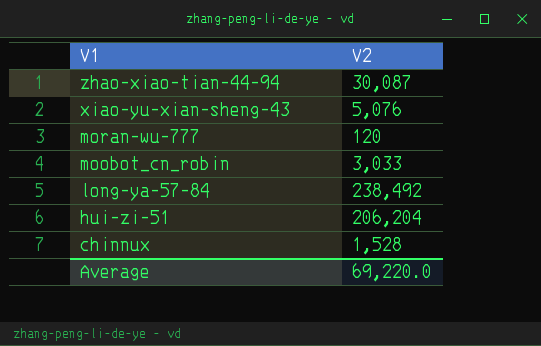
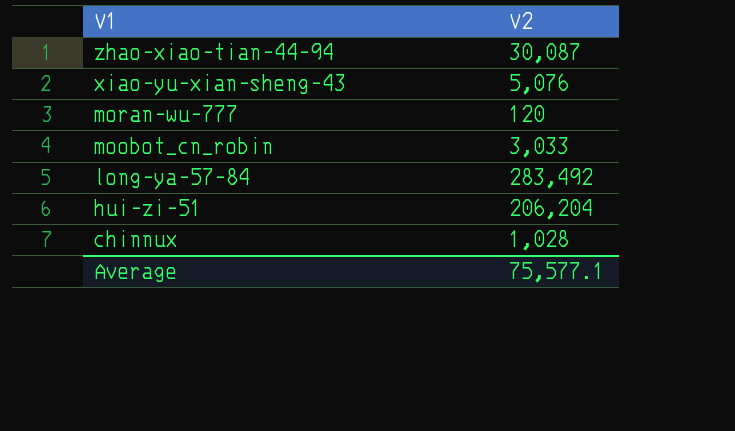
long-ya-57-84 | V2: 238,492 -> 283,492
chinnux | V2: 1,528 -> 1,028
Average | V2: 69,220.0 -> 75,577.1

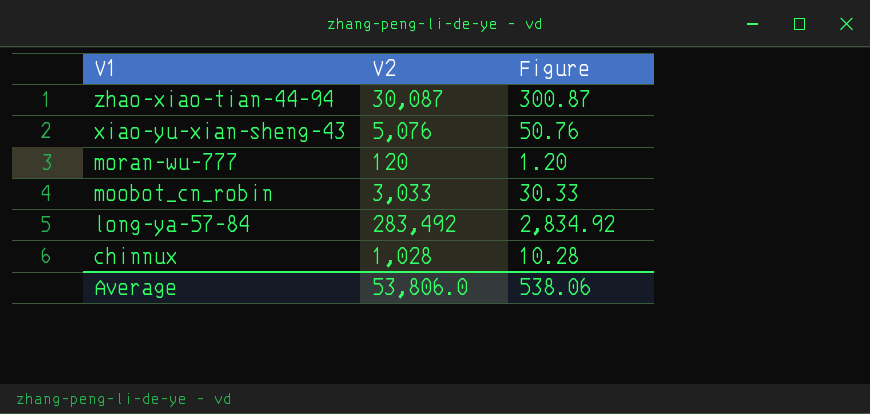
column Figure | formula: none -> [V2] * 0.01
row hui-zi-51: 206,204 -> none
Average | V2: 75,577.1 -> 53,806.0

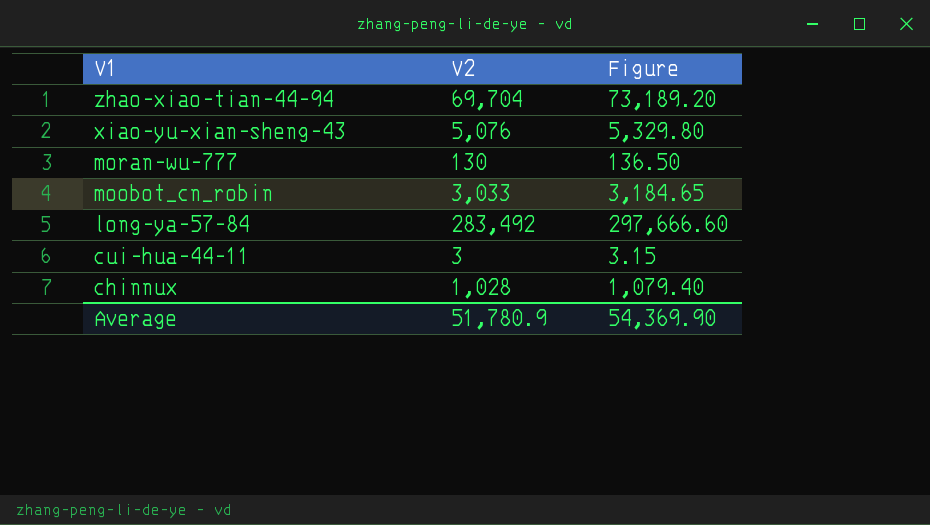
column Figure | formula: [V2] * 0.01 -> [V2] * 1.05
zhao-xiao-tian-44-94 | V2: 30,087 -> 69,704
moran-wu-777 | V2: 120 -> 130
row cui-hua-44-11: none -> 3 | 3.15
Average | V2: 53,806.0 -> 51,780.9
Average | Figure: 538.06 -> 54,369.90

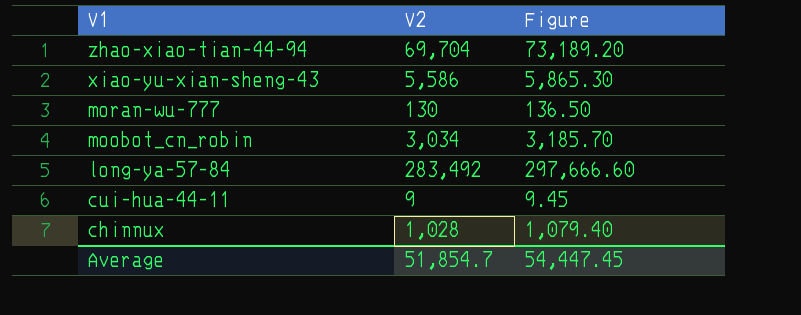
xiao-yu-xian-sheng-43 | V2: 5,076 -> 5,586
xiao-yu-xian-sheng-43 | Figure: 5,329.80 -> 5,865.30
moobot_cn_robin | V2: 3,033 -> 3,034
moobot_cn_robin | Figure: 3,184.65 -> 3,185.70
cui-hua-44-11 | V2: 3 -> 9
cui-hua-44-11 | Figure: 3.15 -> 9.45
Average | V2: 51,780.9 -> 51,854.7
Average | Figure: 54,369.90 -> 54,447.45

